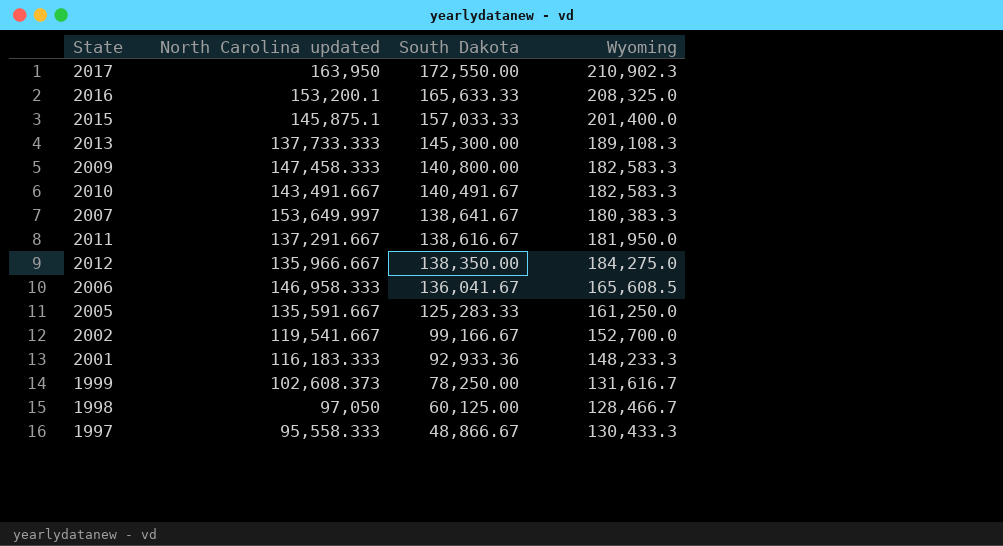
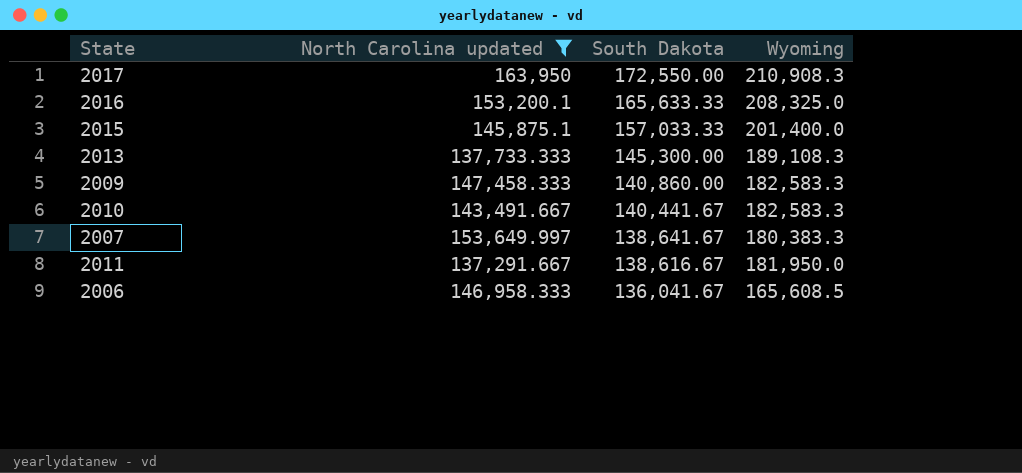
filter: none -> North Carolina updated >= 137,291.667
2017 | Wyoming: 210,902.3 -> 210,908.3
2009 | South Dakota: 140,800.00 -> 140,860.00
2010 | South Dakota: 140,491.67 -> 140,441.67

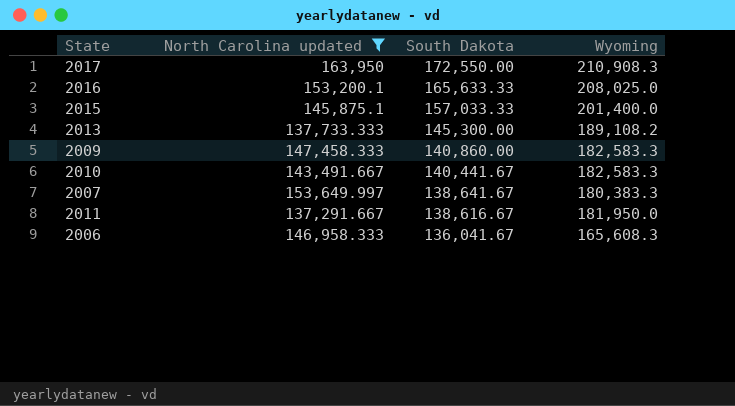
2016 | Wyoming: 208,325.0 -> 208,025.0
2013 | Wyoming: 189,108.3 -> 189,108.2
2006 | Wyoming: 165,608.5 -> 165,608.3

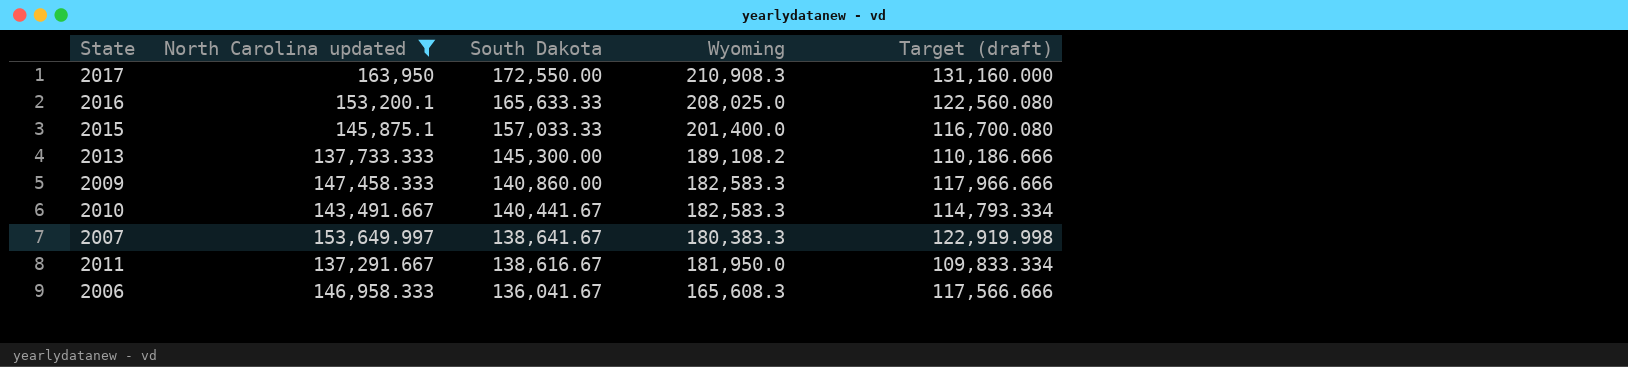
column Target (draft) | formula: none -> [North Carolina updated] * 0.8

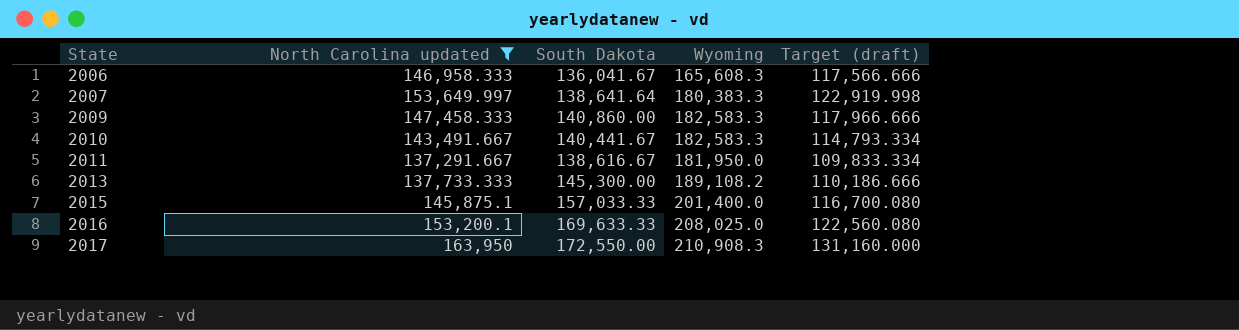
row order: South Dakota descending -> State ascending
2007 | South Dakota: 138,641.67 -> 138,641.64
2016 | South Dakota: 165,633.33 -> 169,633.33

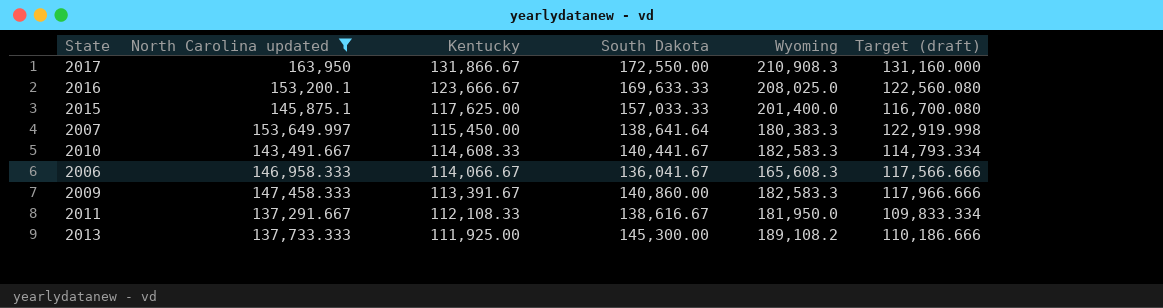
row order: State ascending -> Kentucky descending
column Kentucky | position: none -> 3

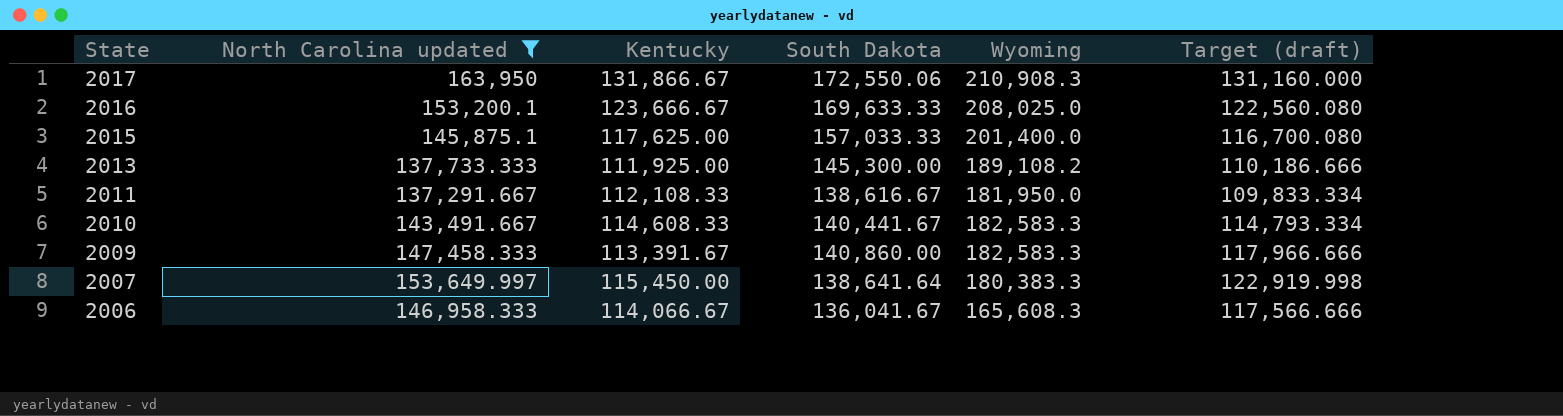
row order: Kentucky descending -> State descending
2017 | South Dakota: 172,550.00 -> 172,550.06

